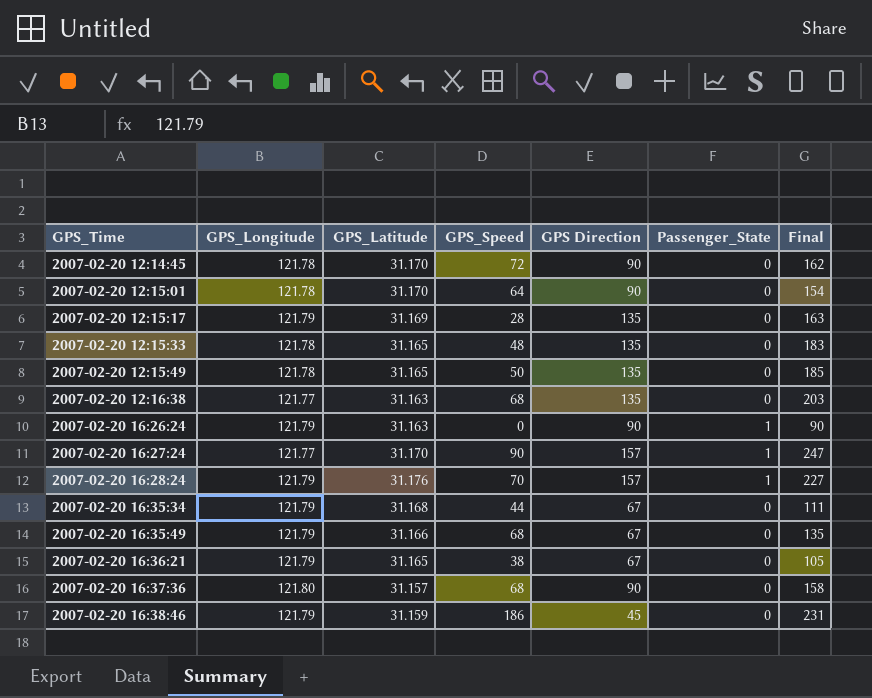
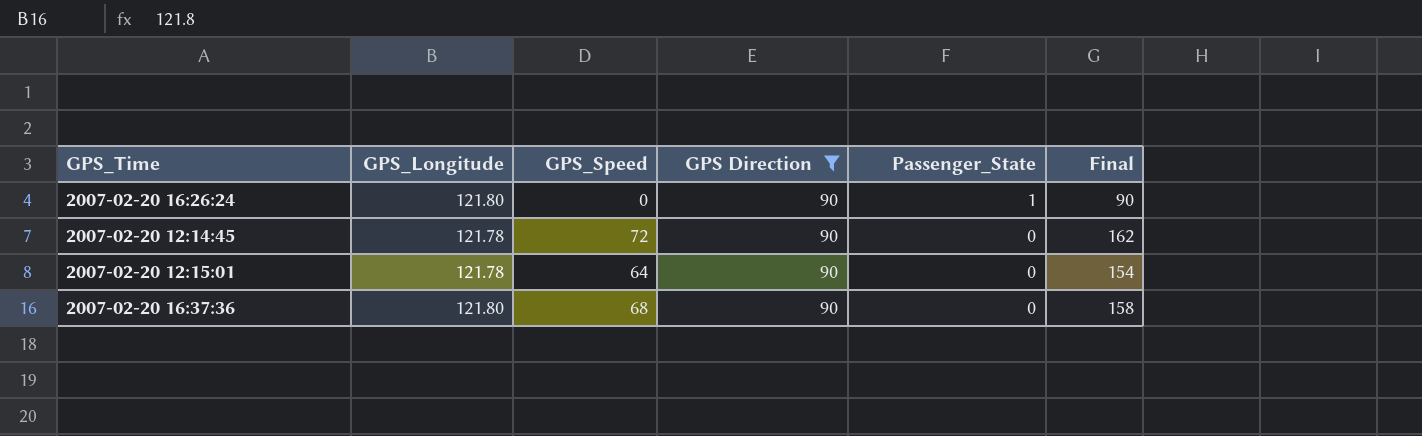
filter: none -> GPS Direction = 90
row order: GPS_Time ascending -> Passenger_State descending
column GPS_Latitude | position: 3 -> none
2007-02-20 16:26:24 | GPS_Longitude: 121.79 -> 121.80

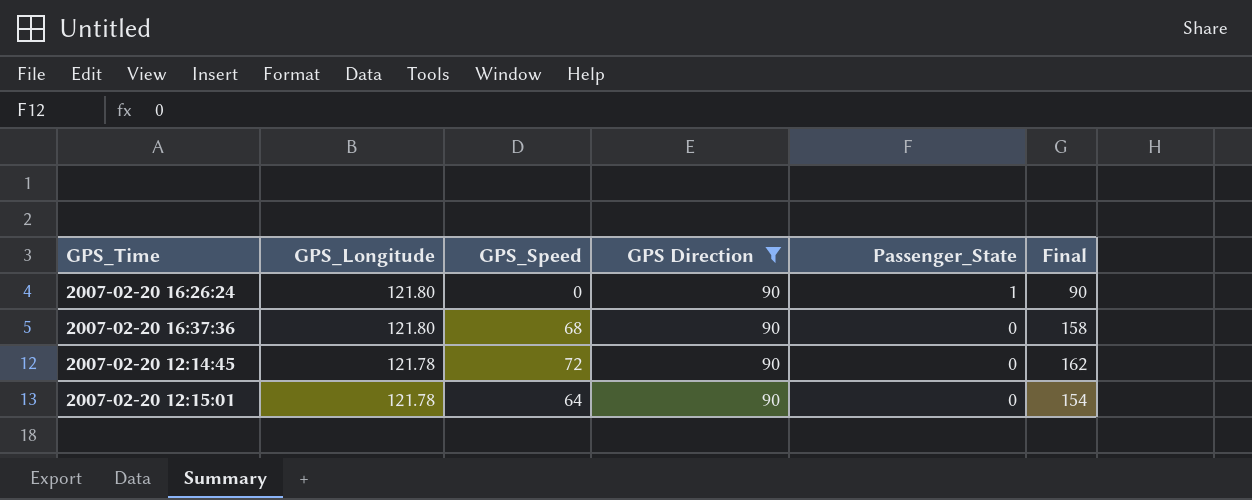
row order: Passenger_State descending -> GPS_Longitude descending

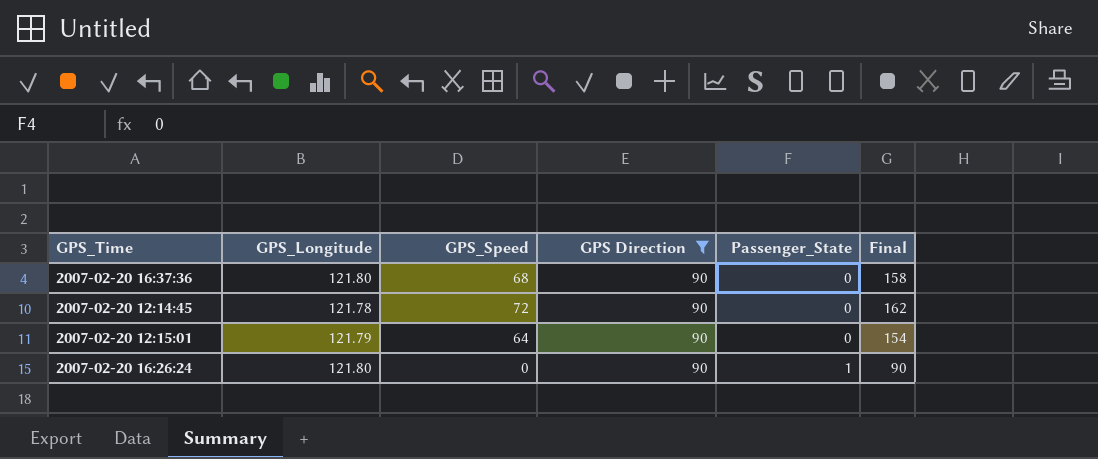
row order: GPS_Longitude descending -> Passenger_State ascending
2007-02-20 12:15:01 | GPS_Longitude: 121.78 -> 121.79

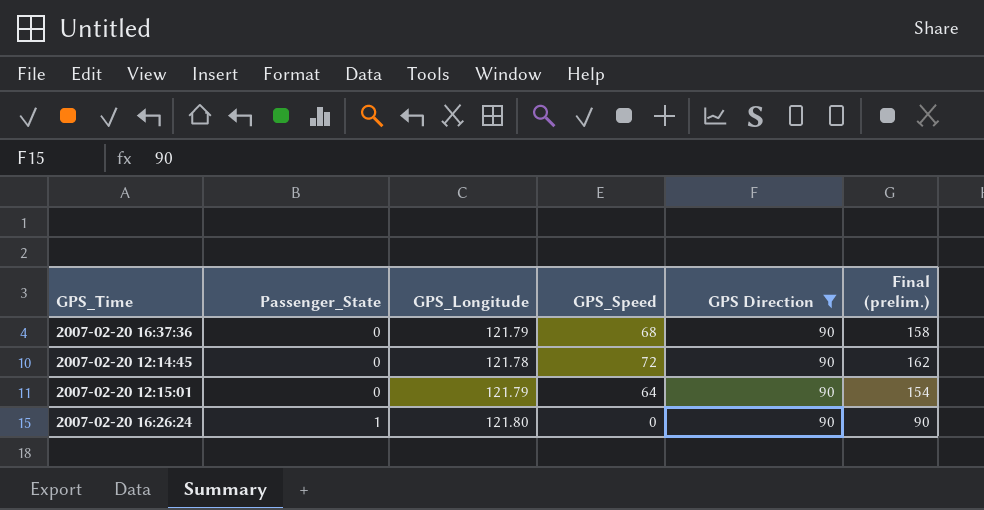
column Passenger_State | position: 5 -> 2
column name: Final -> Final (prelim.)
2007-02-20 16:37:36 | GPS_Longitude: 121.80 -> 121.79

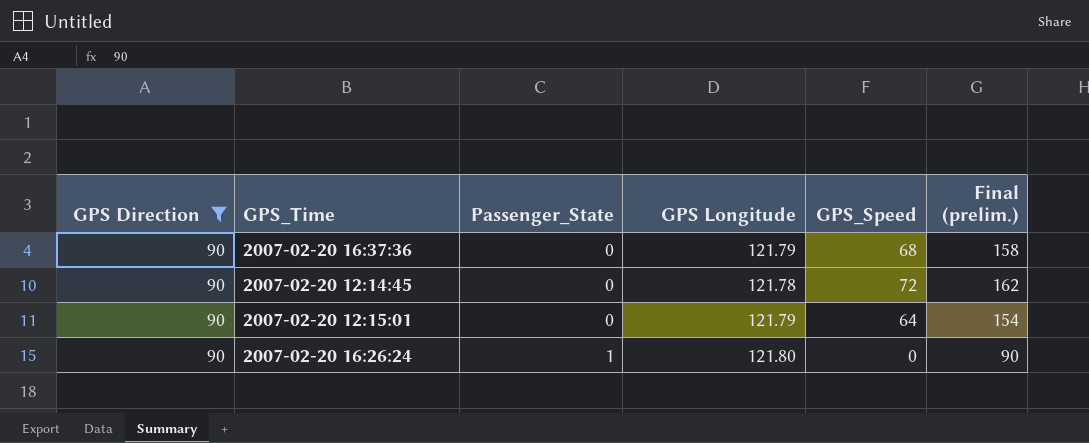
column GPS Direction | position: 5 -> 1
column name: GPS_Longitude -> GPS Longitude

